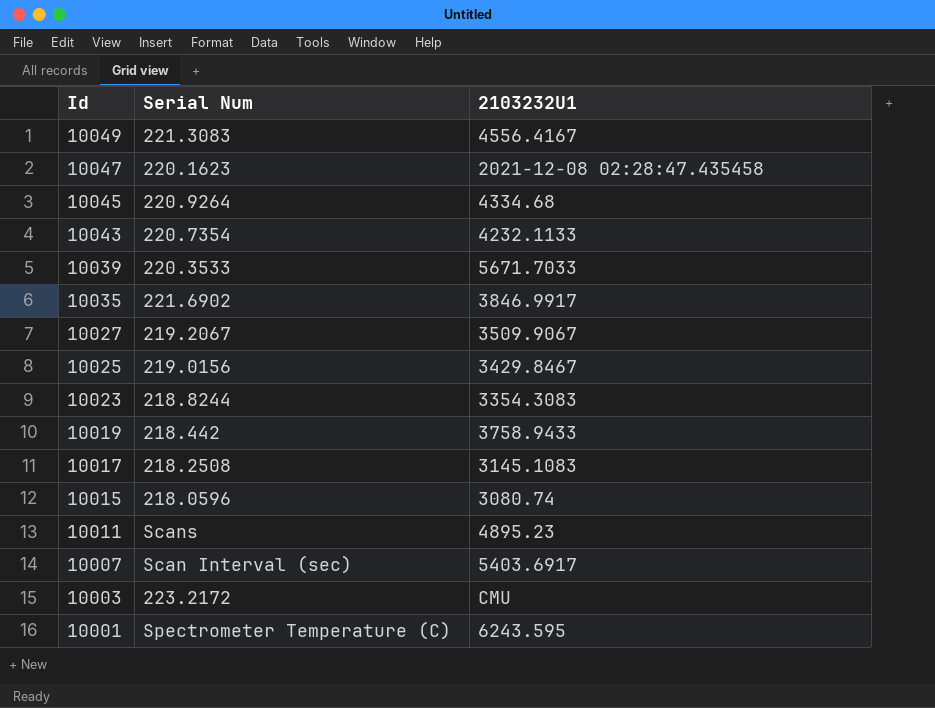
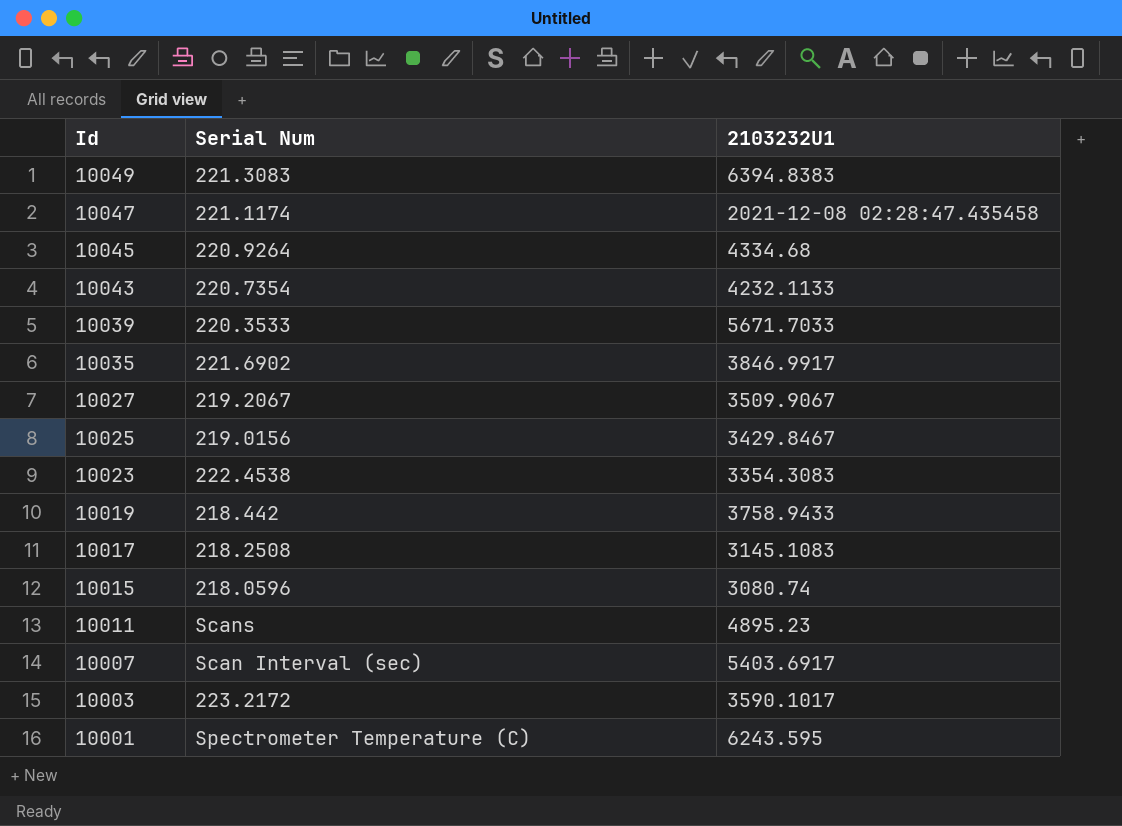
10049 | 2103232U1: 4556.4167 -> 6394.8383
10047 | Serial Num: 220.1623 -> 221.1174
10023 | Serial Num: 218.8244 -> 222.4538
10003 | 2103232U1: CMU -> 3590.1017

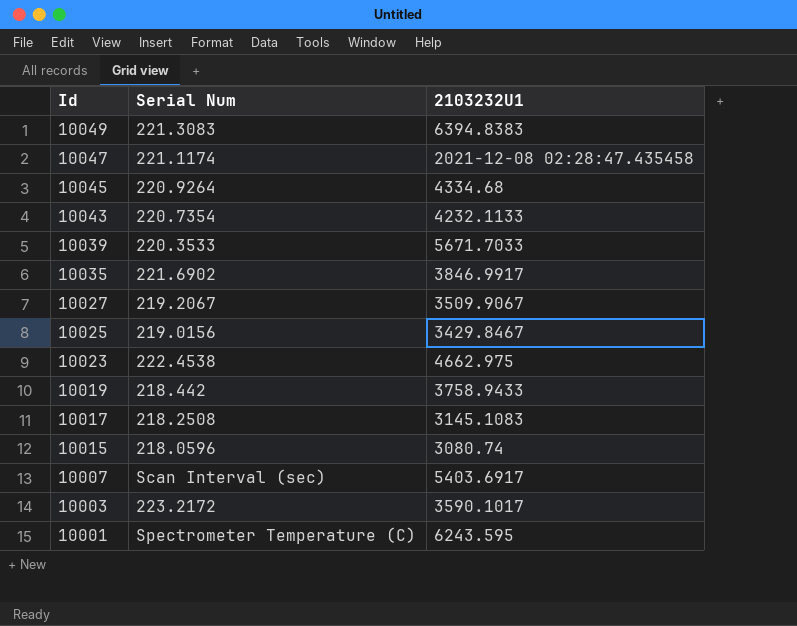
row 10011: Scans | 4895.23 -> none
10023 | 2103232U1: 3354.3083 -> 4662.975

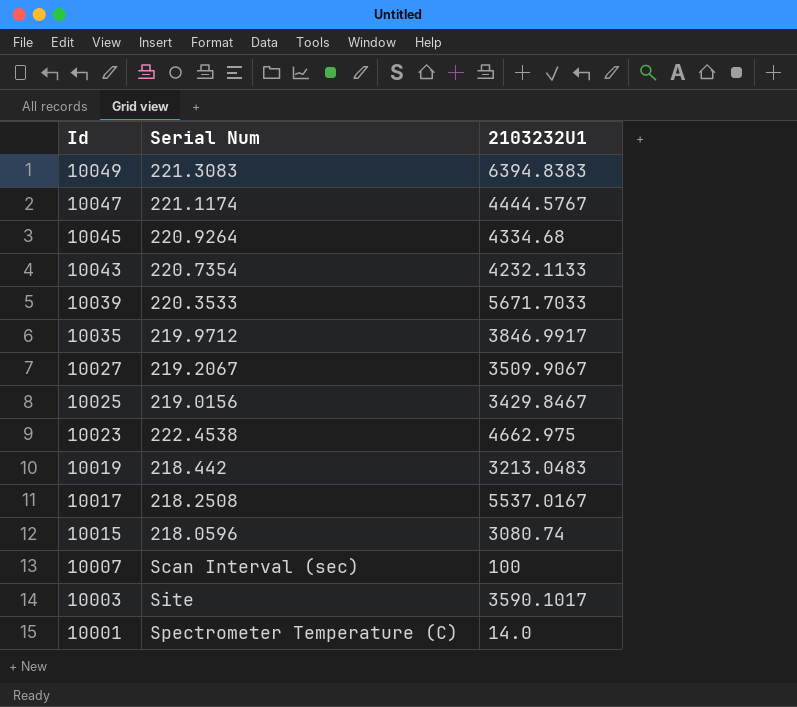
10047 | 2103232U1: 2021-12-08 02:28:47.435458 -> 4444.5767
10035 | Serial Num: 221.6902 -> 219.9712
10019 | 2103232U1: 3758.9433 -> 3213.0483
10017 | 2103232U1: 3145.1083 -> 5537.0167
10007 | 2103232U1: 5403.6917 -> 100
10003 | Serial Num: 223.2172 -> Site
10001 | 2103232U1: 6243.595 -> 14.0

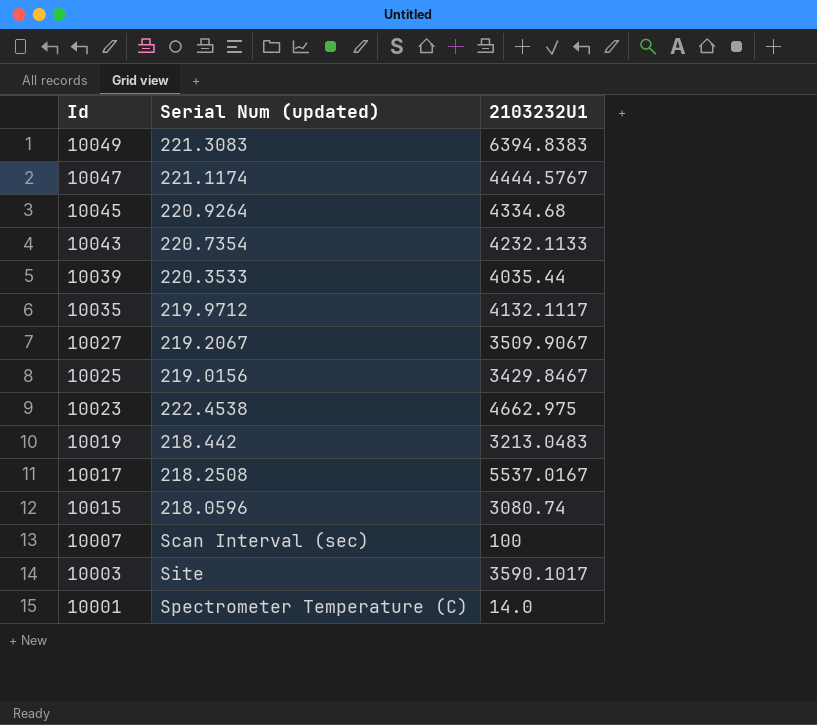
column name: Serial Num -> Serial Num (updated)
10039 | 2103232U1: 5671.7033 -> 4035.44
10035 | 2103232U1: 3846.9917 -> 4132.1117

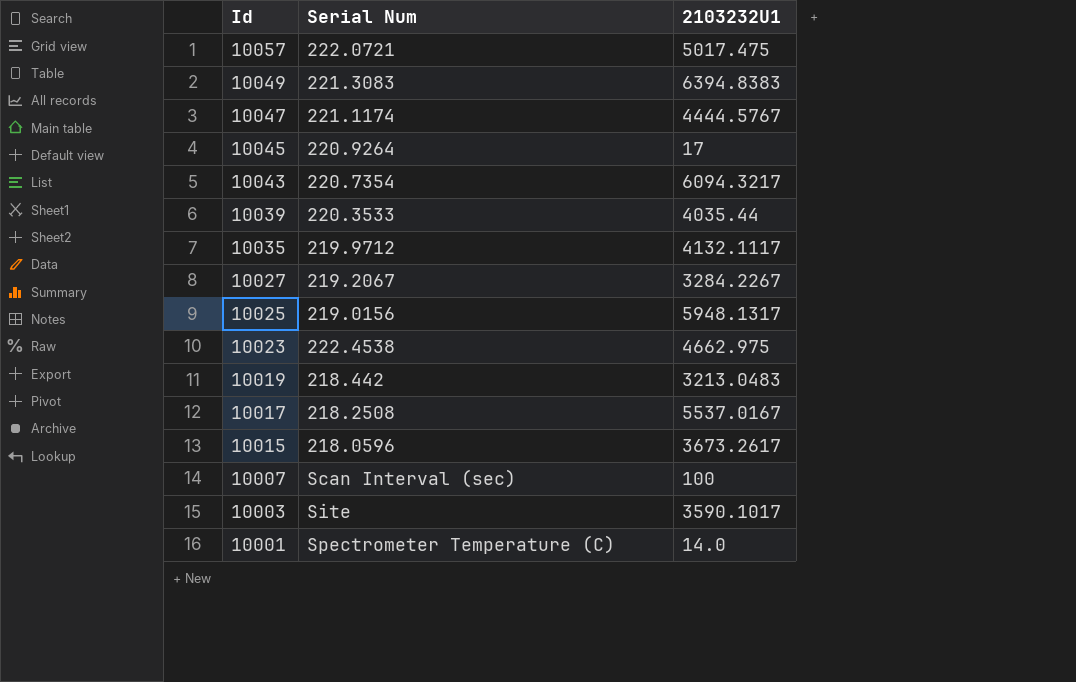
column name: Serial Num (updated) -> Serial Num
row 10057: none -> 222.0721 | 5017.475
10045 | 2103232U1: 4334.68 -> 17
10043 | 2103232U1: 4232.1133 -> 6094.3217
10027 | 2103232U1: 3509.9067 -> 3284.2267
10025 | 2103232U1: 3429.8467 -> 5948.1317
10015 | 2103232U1: 3080.74 -> 3673.2617

